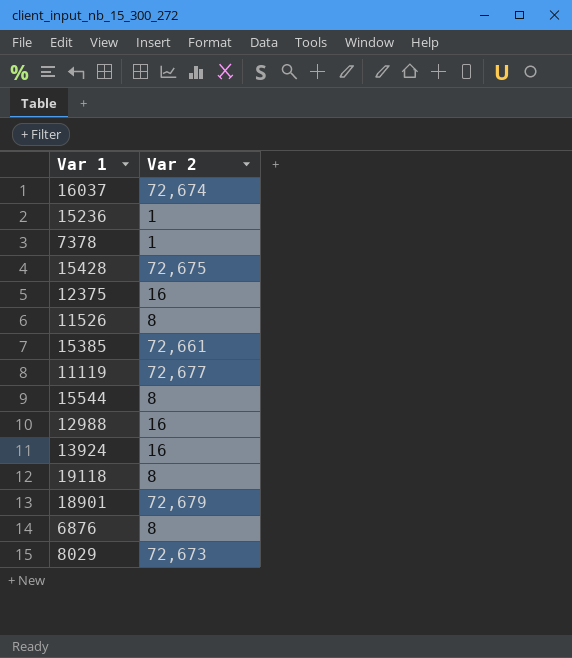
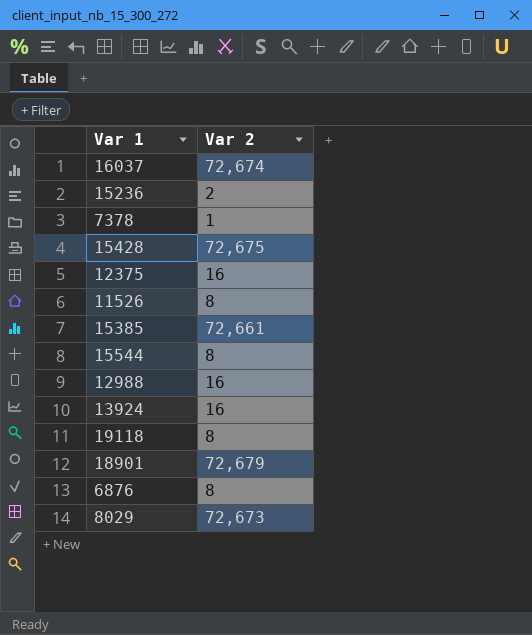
row 11119: 72,677 -> none
15236 | Var 2: 1 -> 2

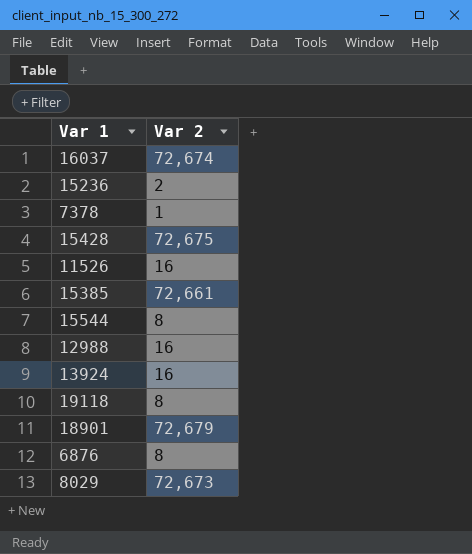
row 12375: 16 -> none
11526 | Var 2: 8 -> 16

